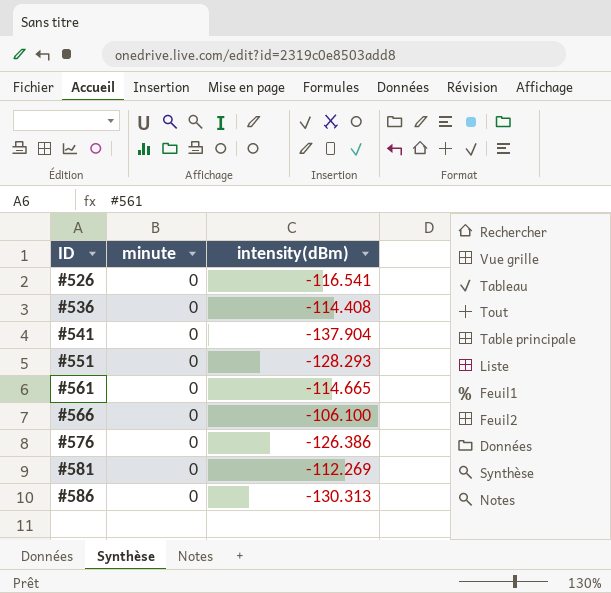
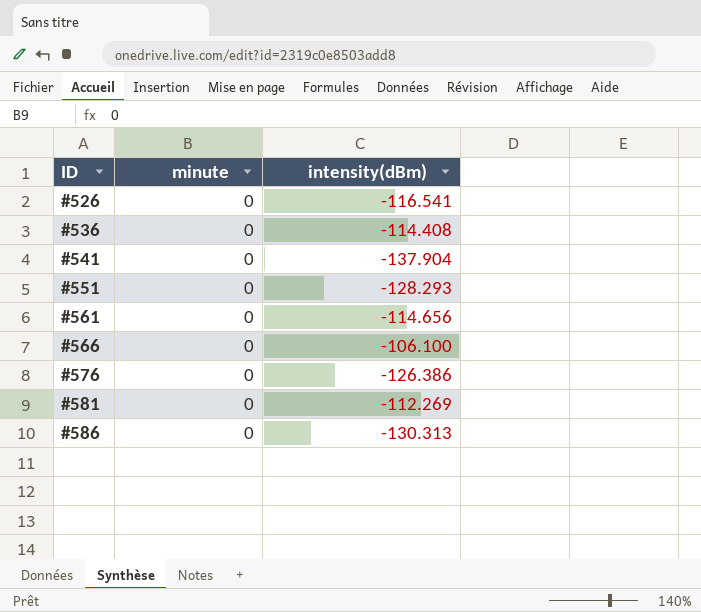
#561 | intensity(dBm): -114.665 -> -114.656

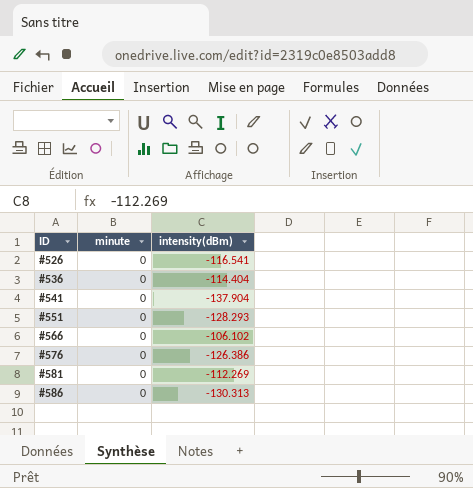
row #561: 0 | -114.656 -> none
#536 | intensity(dBm): -114.408 -> -114.404
#566 | intensity(dBm): -106.100 -> -106.102

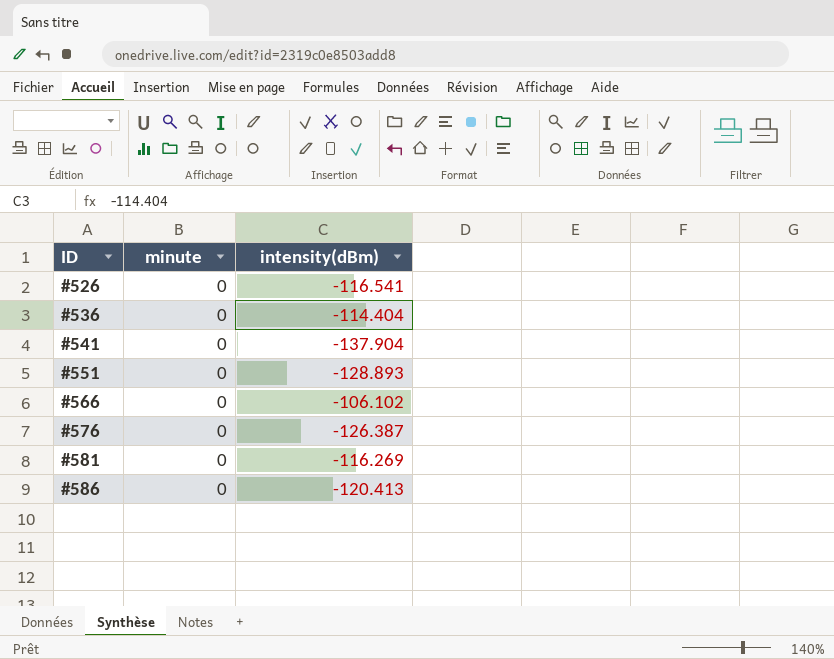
#551 | intensity(dBm): -128.293 -> -128.893
#576 | intensity(dBm): -126.386 -> -126.387
#581 | intensity(dBm): -112.269 -> -116.269
#586 | intensity(dBm): -130.313 -> -120.413

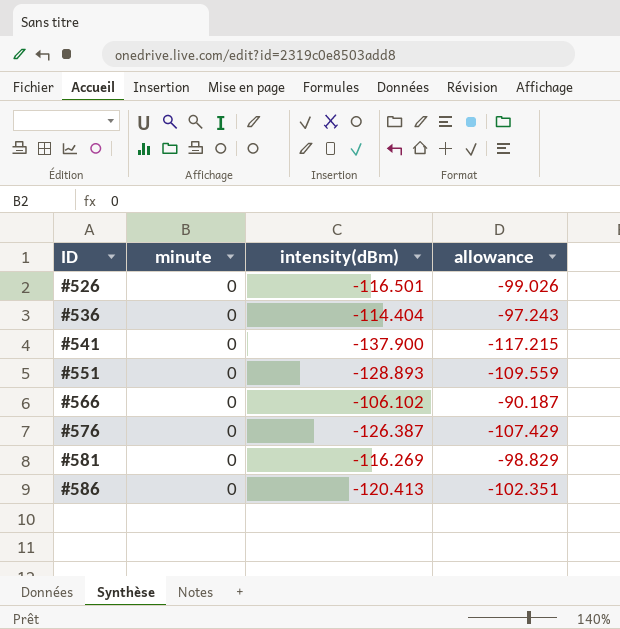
column allowance | formula: none -> [intensity(dBm)] * 0.85
#526 | intensity(dBm): -116.541 -> -116.501
#541 | intensity(dBm): -137.904 -> -137.900

